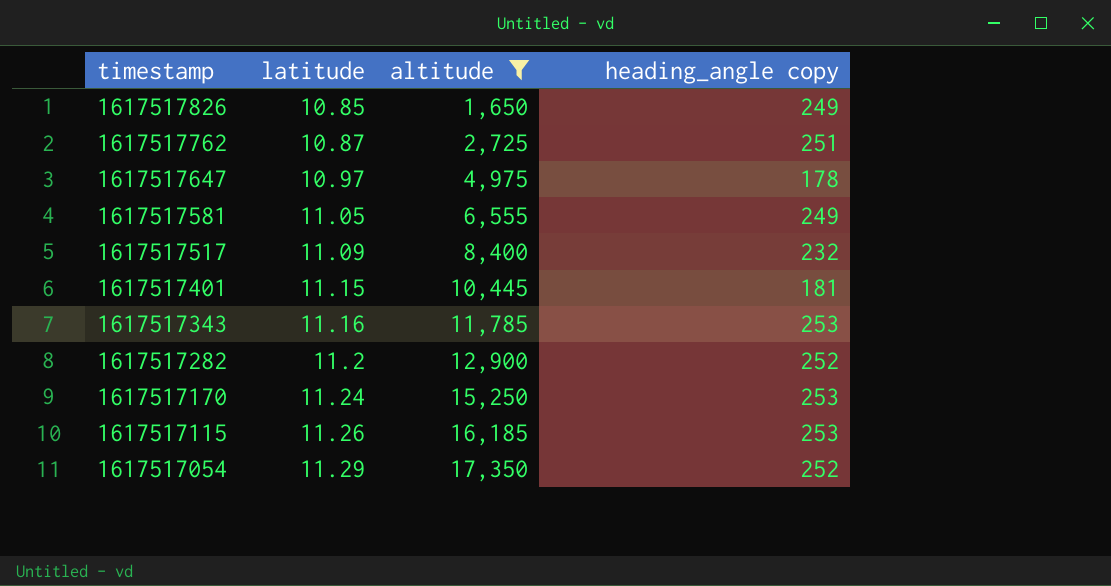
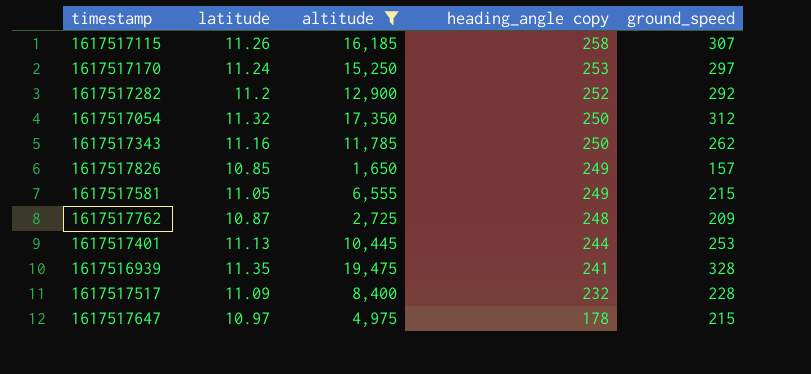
row order: timestamp descending -> heading_angle copy descending
column ground_speed | position: none -> 5
1617517115 | heading_angle copy: 253 -> 258
1617517054 | latitude: 11.29 -> 11.32
1617517054 | heading_angle copy: 252 -> 250
1617517343 | heading_angle copy: 253 -> 250
1617517762 | heading_angle copy: 251 -> 248
1617517401 | latitude: 11.15 -> 11.13
1617517401 | heading_angle copy: 181 -> 244
row 1617516939: none -> 11.35 | 19,475 | 241 | 328

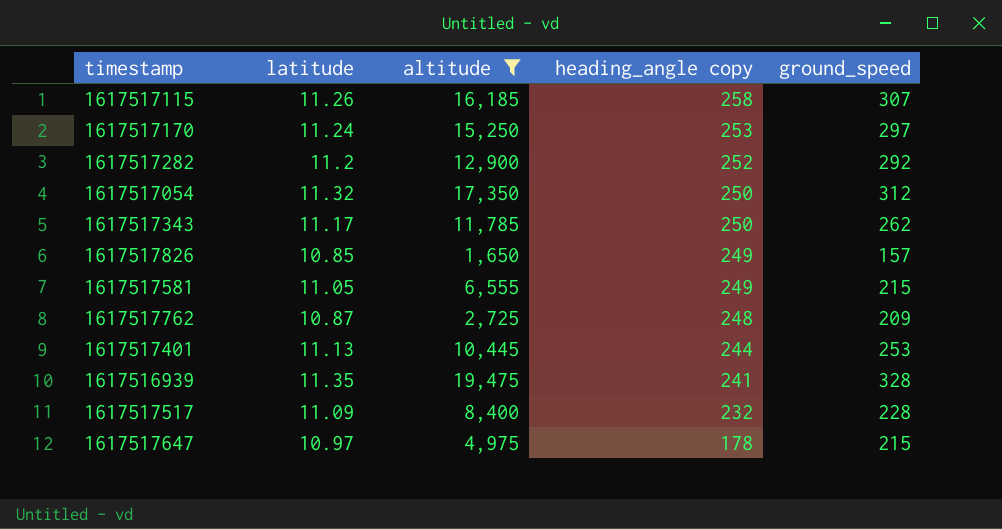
1617517343 | latitude: 11.16 -> 11.17

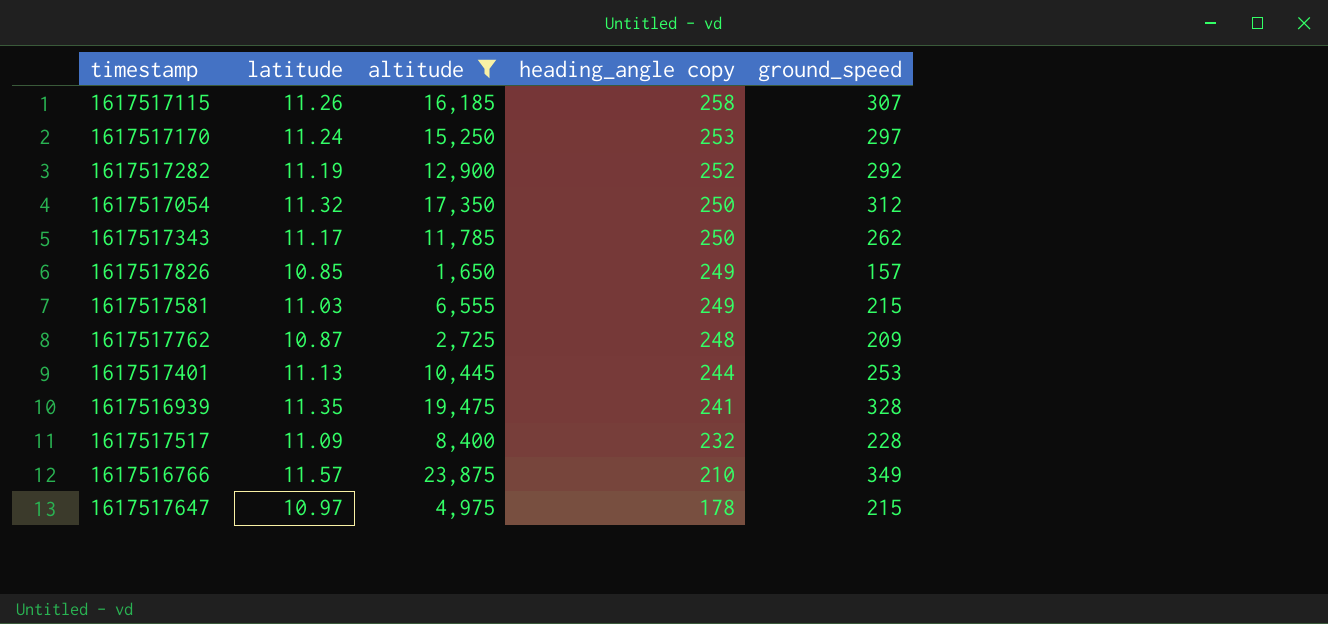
1617517282 | latitude: 11.2 -> 11.19
1617517581 | latitude: 11.05 -> 11.03
row 1617516766: none -> 11.57 | 23,875 | 210 | 349

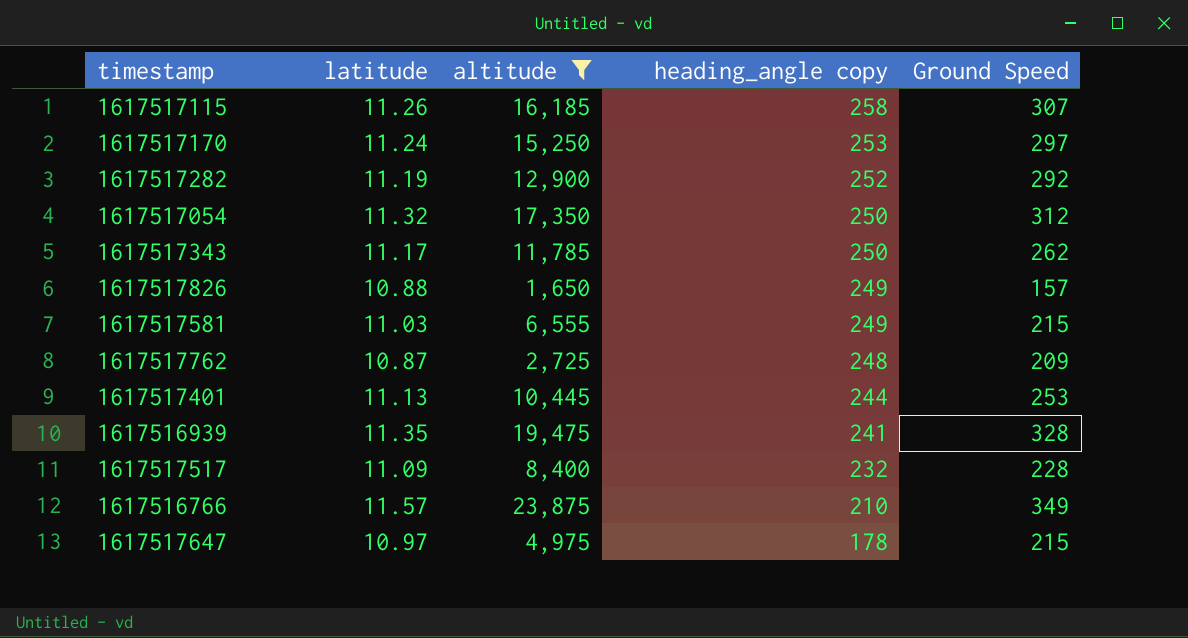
column name: ground_speed -> Ground Speed
1617517826 | latitude: 10.85 -> 10.88

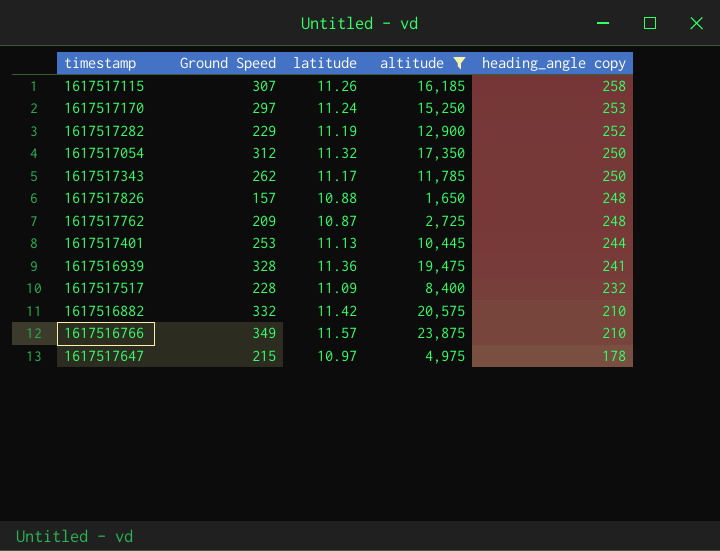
column Ground Speed | position: 5 -> 2
row 1617517581: 11.03 | 6,555 | 249 | 215 -> none
1617517282 | Ground Speed: 292 -> 229
1617517826 | heading_angle copy: 249 -> 248
1617516939 | latitude: 11.35 -> 11.36
row 1617516882: none -> 332 | 11.42 | 20,575 | 210

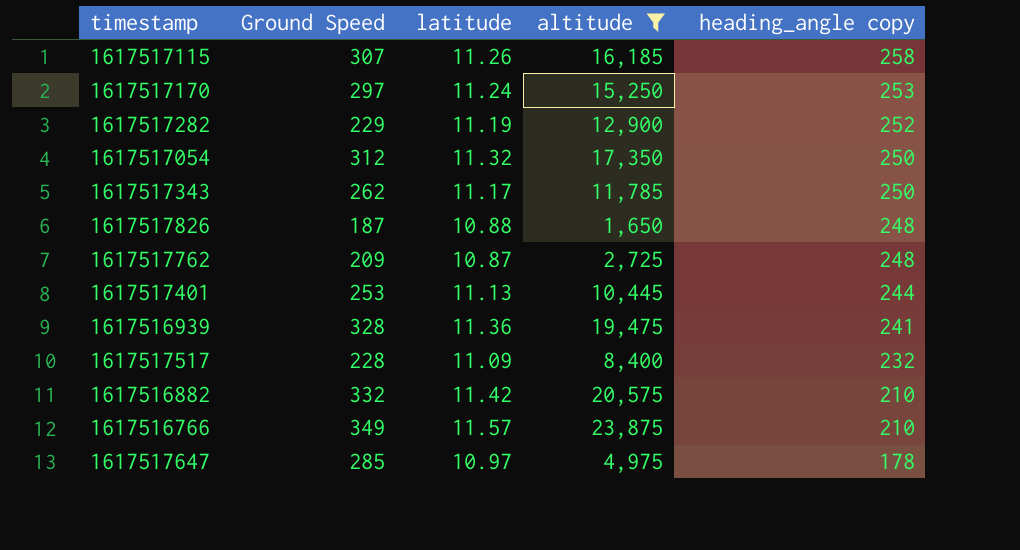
1617517826 | Ground Speed: 157 -> 187
1617517647 | Ground Speed: 215 -> 285

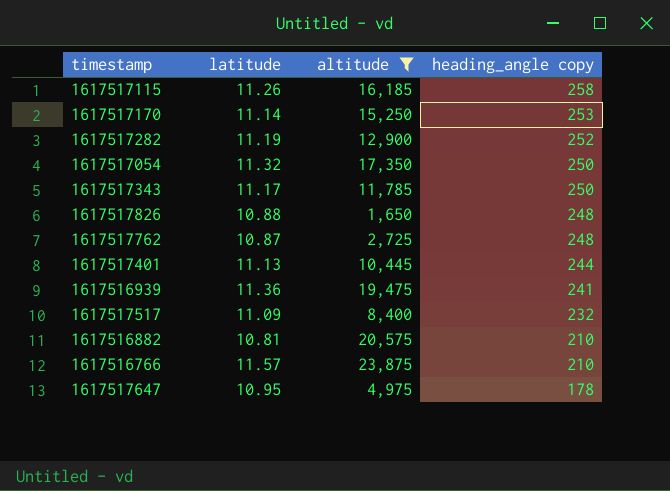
column Ground Speed | position: 2 -> none
1617517170 | latitude: 11.24 -> 11.14
1617516882 | latitude: 11.42 -> 10.81
1617517647 | latitude: 10.97 -> 10.95

